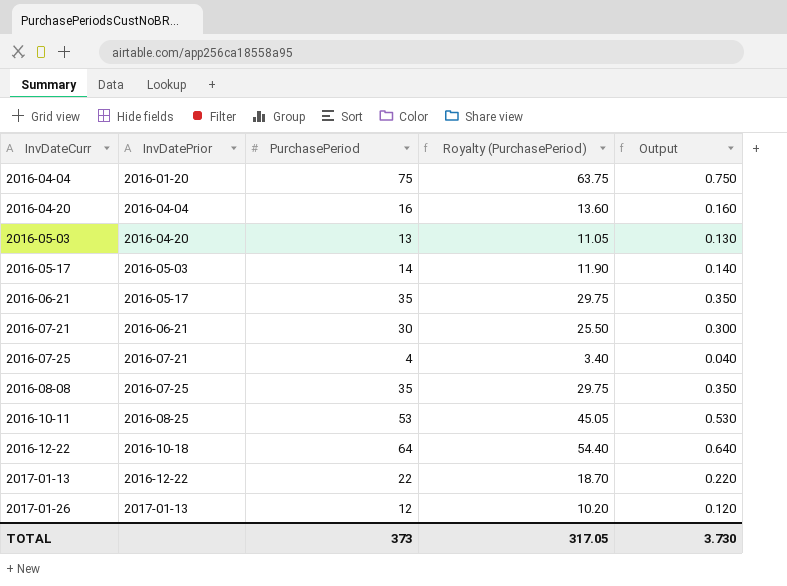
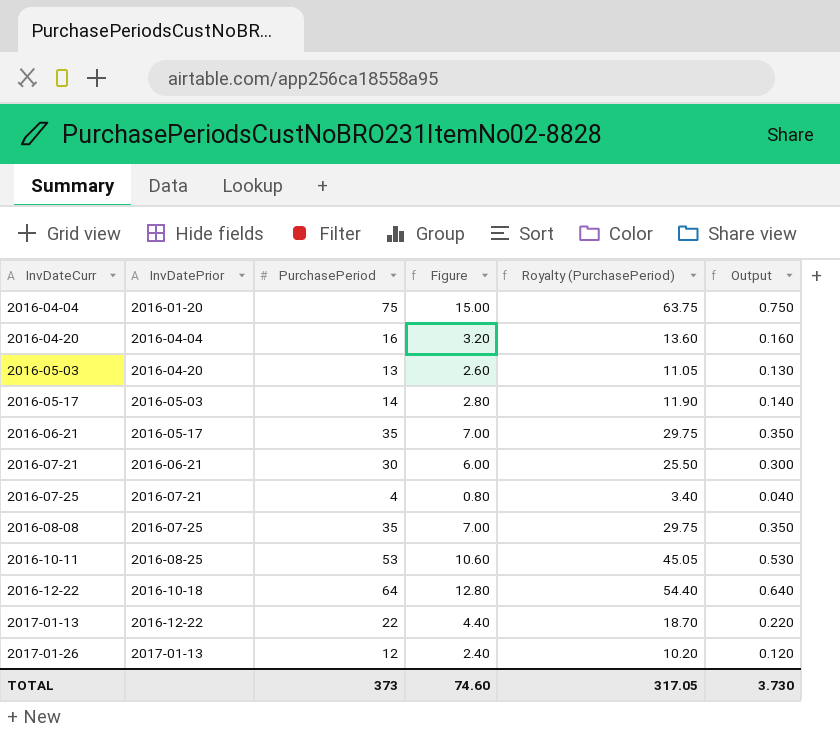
column Figure | formula: none -> [PurchasePeriod] * 0.2

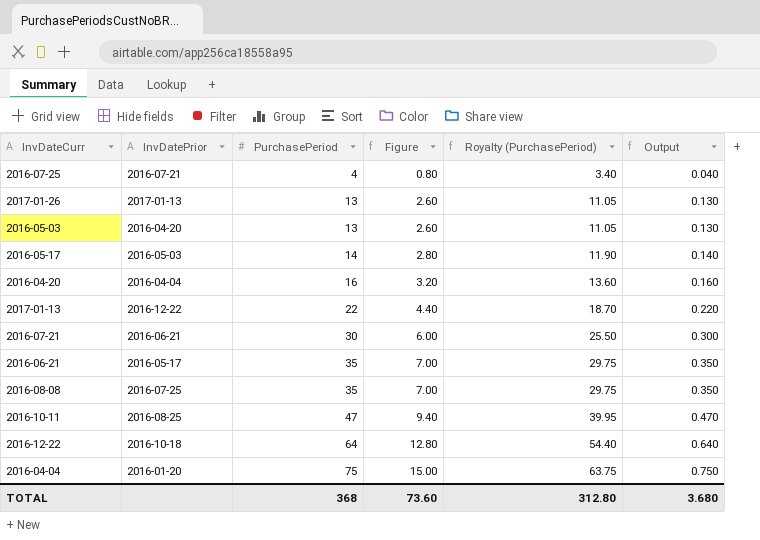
row order: InvDateCurr ascending -> PurchasePeriod ascending
2017-01-26 | PurchasePeriod: 12 -> 13
2017-01-26 | Figure: 2.40 -> 2.60
2017-01-26 | Royalty (PurchasePeriod): 10.20 -> 11.05
2017-01-26 | Output: 0.120 -> 0.130
2016-10-11 | PurchasePeriod: 53 -> 47
2016-10-11 | Figure: 10.60 -> 9.40
2016-10-11 | Royalty (PurchasePeriod): 45.05 -> 39.95
2016-10-11 | Output: 0.530 -> 0.470
TOTAL | PurchasePeriod: 373 -> 368
TOTAL | Figure: 74.60 -> 73.60
TOTAL | Royalty (PurchasePeriod): 317.05 -> 312.80
TOTAL | Output: 3.730 -> 3.680

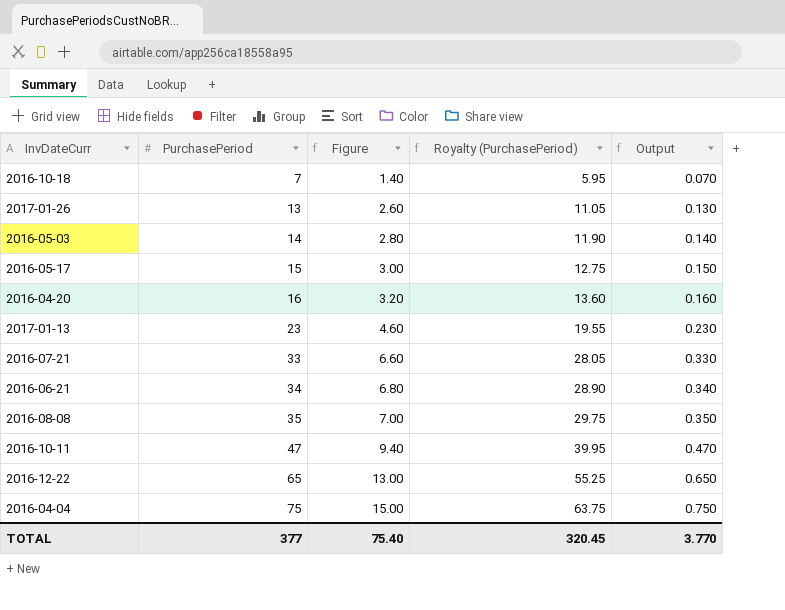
column InvDatePrior | position: 2 -> none
row 2016-07-25: 2016-07-21 | 4 | 0.80 | 3.40 | 0.040 -> none
row 2016-10-18: none -> 7 | 1.40 | 5.95 | 0.070
2016-05-03 | PurchasePeriod: 13 -> 14
2016-05-03 | Figure: 2.60 -> 2.80
2016-05-03 | Royalty (PurchasePeriod): 11.05 -> 11.90
2016-05-03 | Output: 0.130 -> 0.140
2016-05-17 | PurchasePeriod: 14 -> 15
2016-05-17 | Figure: 2.80 -> 3.00
2016-05-17 | Royalty (PurchasePeriod): 11.90 -> 12.75
2016-05-17 | Output: 0.140 -> 0.150
2017-01-13 | PurchasePeriod: 22 -> 23
2017-01-13 | Figure: 4.40 -> 4.60
2017-01-13 | Royalty (PurchasePeriod): 18.70 -> 19.55
2017-01-13 | Output: 0.220 -> 0.230
2016-07-21 | PurchasePeriod: 30 -> 33
2016-07-21 | Figure: 6.00 -> 6.60
2016-07-21 | Royalty (PurchasePeriod): 25.50 -> 28.05
2016-07-21 | Output: 0.300 -> 0.330
2016-06-21 | PurchasePeriod: 35 -> 34
2016-06-21 | Figure: 7.00 -> 6.80
2016-06-21 | Royalty (PurchasePeriod): 29.75 -> 28.90
2016-06-21 | Output: 0.350 -> 0.340
2016-12-22 | PurchasePeriod: 64 -> 65
2016-12-22 | Figure: 12.80 -> 13.00
2016-12-22 | Royalty (PurchasePeriod): 54.40 -> 55.25
2016-12-22 | Output: 0.640 -> 0.650
TOTAL | PurchasePeriod: 368 -> 377
TOTAL | Figure: 73.60 -> 75.40
TOTAL | Royalty (PurchasePeriod): 312.80 -> 320.45
TOTAL | Output: 3.680 -> 3.770

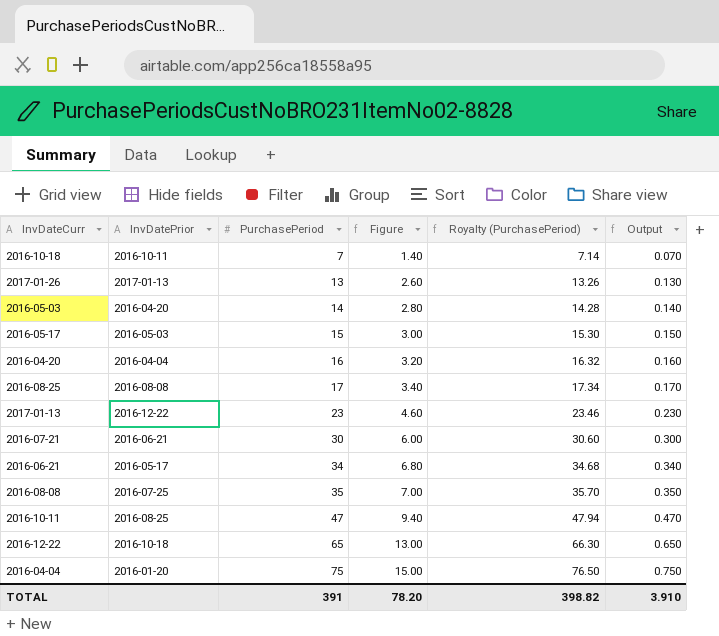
column InvDatePrior | position: none -> 2
column Royalty (PurchasePeriod) | formula: [PurchasePeriod] * 0.85 -> [PurchasePeriod] * 1.02
row 2016-08-25: none -> 2016-08-08 | 17 | 3.40 | 17.34 | 0.170
2016-07-21 | PurchasePeriod: 33 -> 30
2016-07-21 | Figure: 6.60 -> 6.00
2016-07-21 | Output: 0.330 -> 0.300
TOTAL | PurchasePeriod: 377 -> 391
TOTAL | Figure: 75.40 -> 78.20
TOTAL | Royalty (PurchasePeriod): 320.45 -> 398.82
TOTAL | Output: 3.770 -> 3.910

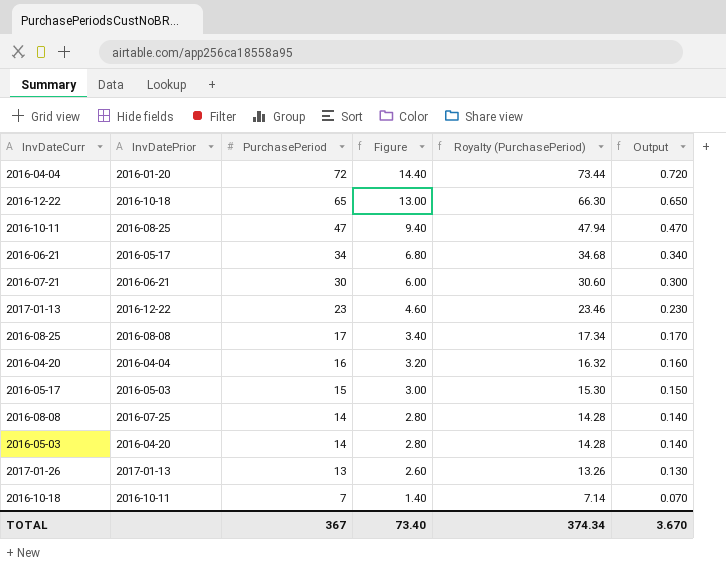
row order: PurchasePeriod ascending -> PurchasePeriod descending
2016-04-04 | PurchasePeriod: 75 -> 72
2016-04-04 | Figure: 15.00 -> 14.40
2016-04-04 | Royalty (PurchasePeriod): 76.50 -> 73.44
2016-04-04 | Output: 0.750 -> 0.720
2016-08-08 | PurchasePeriod: 35 -> 14
2016-08-08 | Figure: 7.00 -> 2.80
2016-08-08 | Royalty (PurchasePeriod): 35.70 -> 14.28
2016-08-08 | Output: 0.350 -> 0.140
TOTAL | PurchasePeriod: 391 -> 367
TOTAL | Figure: 78.20 -> 73.40
TOTAL | Royalty (PurchasePeriod): 398.82 -> 374.34
TOTAL | Output: 3.910 -> 3.670

